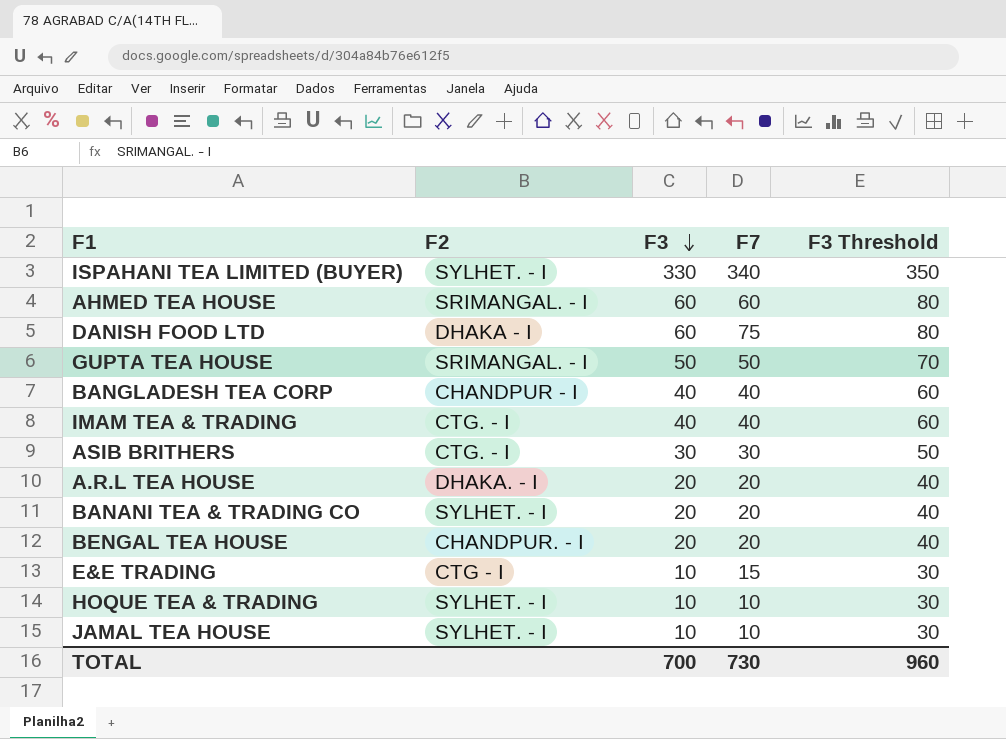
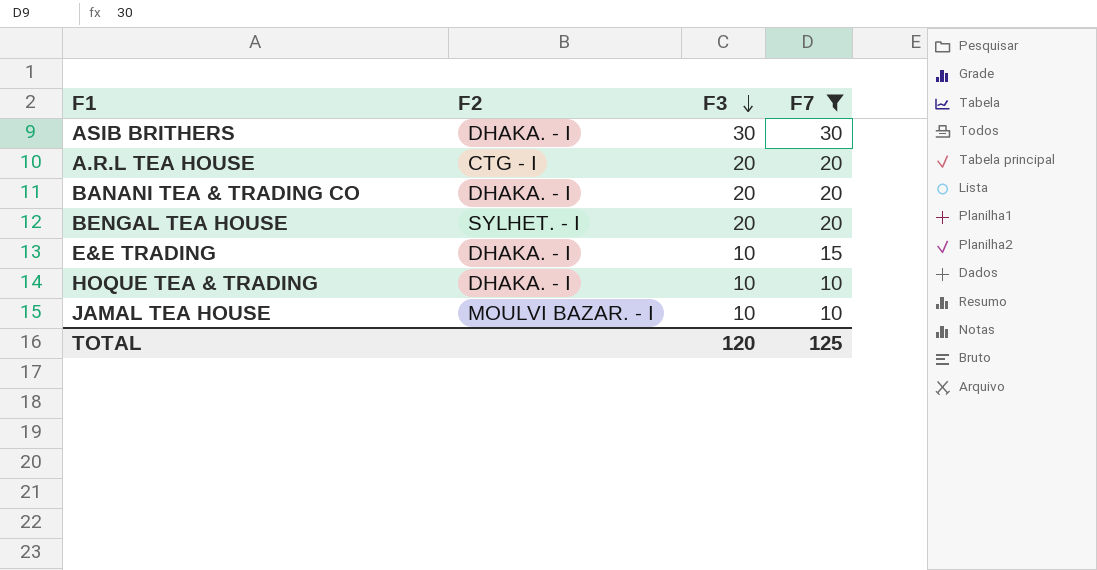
filter: none -> F7 <= 30
column F3 Threshold | formula: [F3] + 20 -> none
ASIB BRITHERS | F2: CTG. - I -> DHAKA. - I
A.R.L TEA HOUSE | F2: DHAKA. - I -> CTG - I
BANANI TEA & TRADING CO | F2: SYLHET. - I -> DHAKA. - I
BENGAL TEA HOUSE | F2: CHANDPUR. - I -> SYLHET. - I
E&E TRADING | F2: CTG - I -> DHAKA. - I
HOQUE TEA & TRADING | F2: SYLHET. - I -> DHAKA. - I
JAMAL TEA HOUSE | F2: SYLHET. - I -> MOULVI BAZAR. - I
TOTAL | F3: 700 -> 120
TOTAL | F7: 730 -> 125

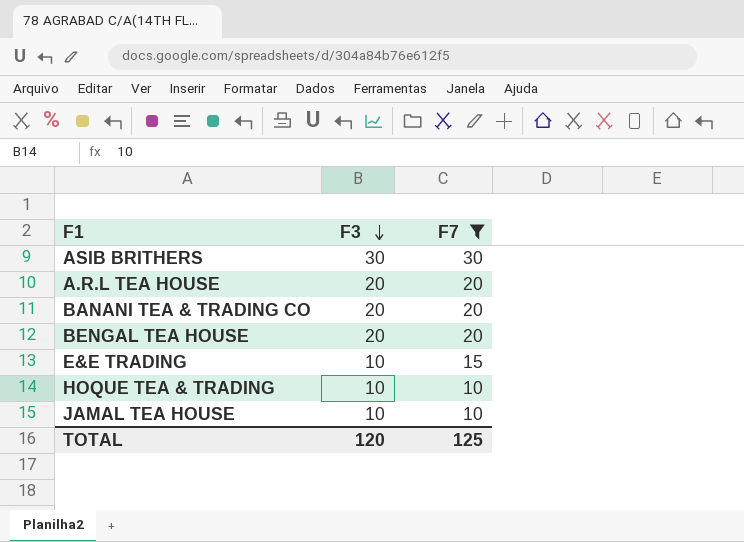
column F2 | position: 2 -> none

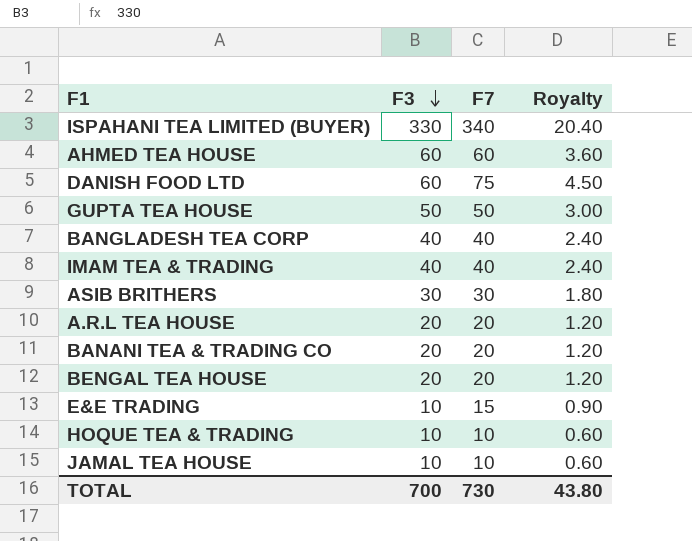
filter: F7 <= 30 -> none
column Royalty | formula: none -> [F7] * 0.06
TOTAL | F3: 120 -> 700
TOTAL | F7: 125 -> 730

